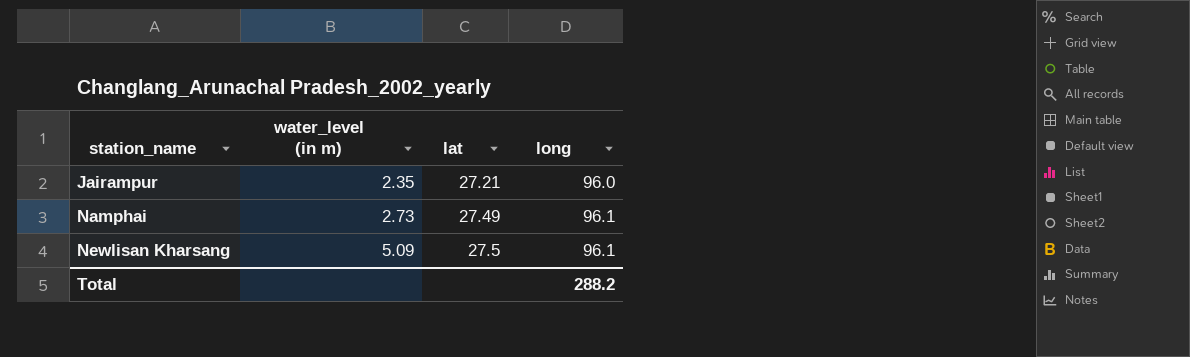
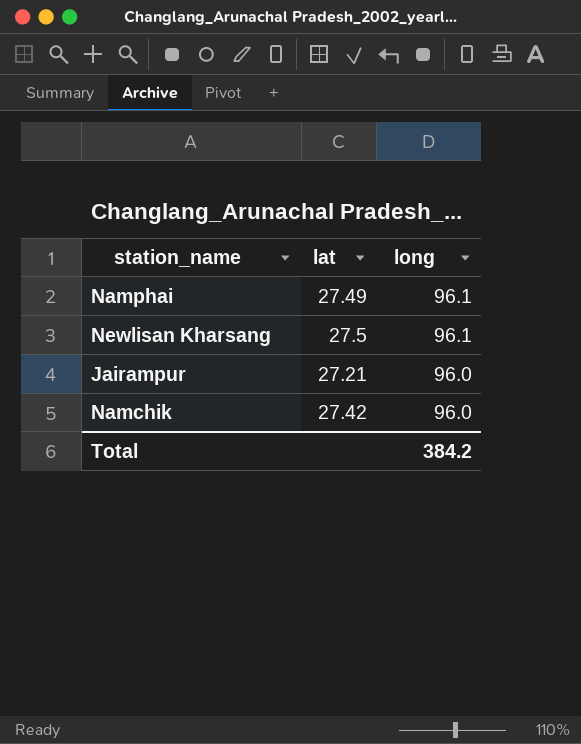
row order: station_name ascending -> long descending
column water_level (in m) | position: 2 -> none
row Namchik: none -> 27.42 | 96.0
Total | long: 288.2 -> 384.2

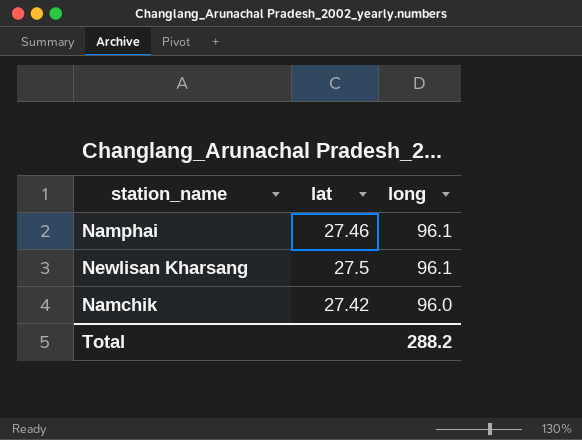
row Jairampur: 27.21 | 96.0 -> none
Namphai | lat: 27.49 -> 27.46
Total | long: 384.2 -> 288.2

